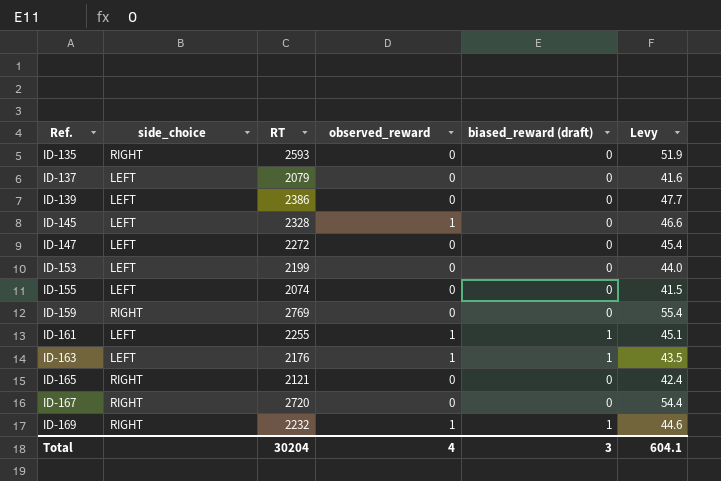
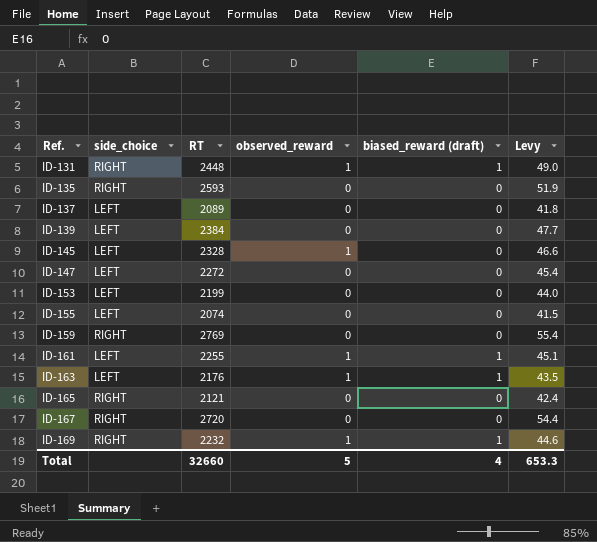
row ID-131: none -> RIGHT | 2448 | 1 | 1 | 49.0
ID-137 | RT: 2079 -> 2089
ID-137 | Levy: 41.6 -> 41.8
ID-139 | RT: 2386 -> 2384
Total | RT: 30204 -> 32660
Total | observed_reward: 4 -> 5
Total | biased_reward (draft): 3 -> 4
Total | Levy: 604.1 -> 653.3

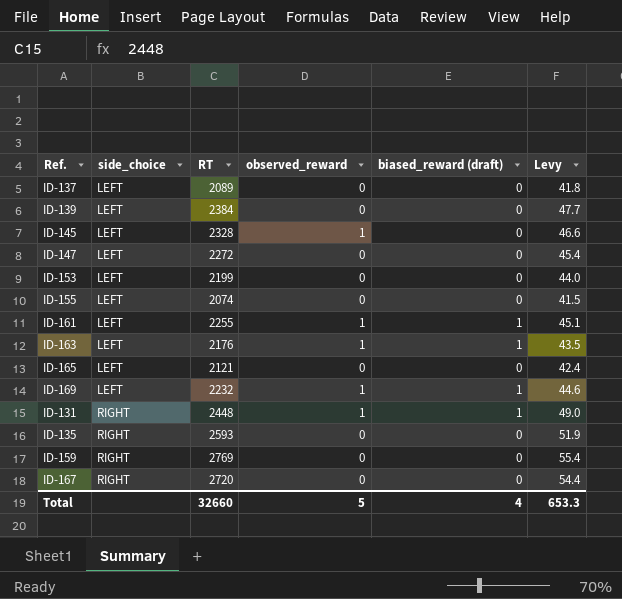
row order: Ref. ascending -> side_choice ascending
ID-165 | side_choice: RIGHT -> LEFT
ID-169 | side_choice: RIGHT -> LEFT

